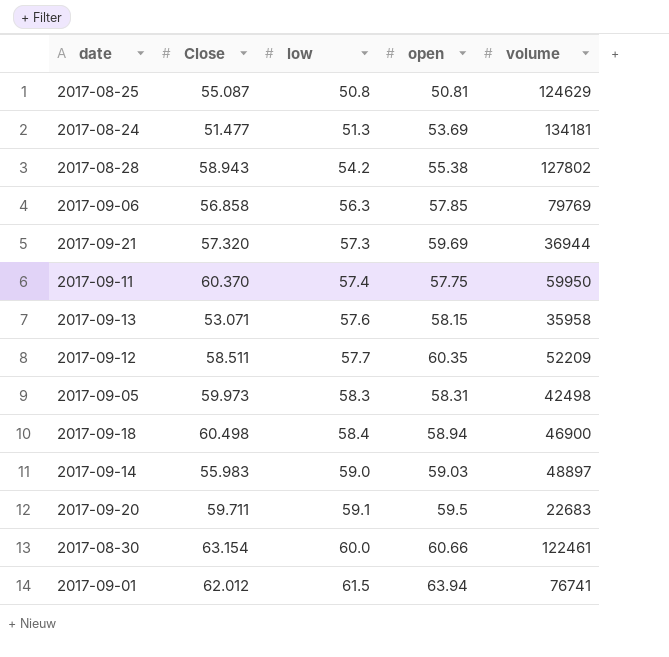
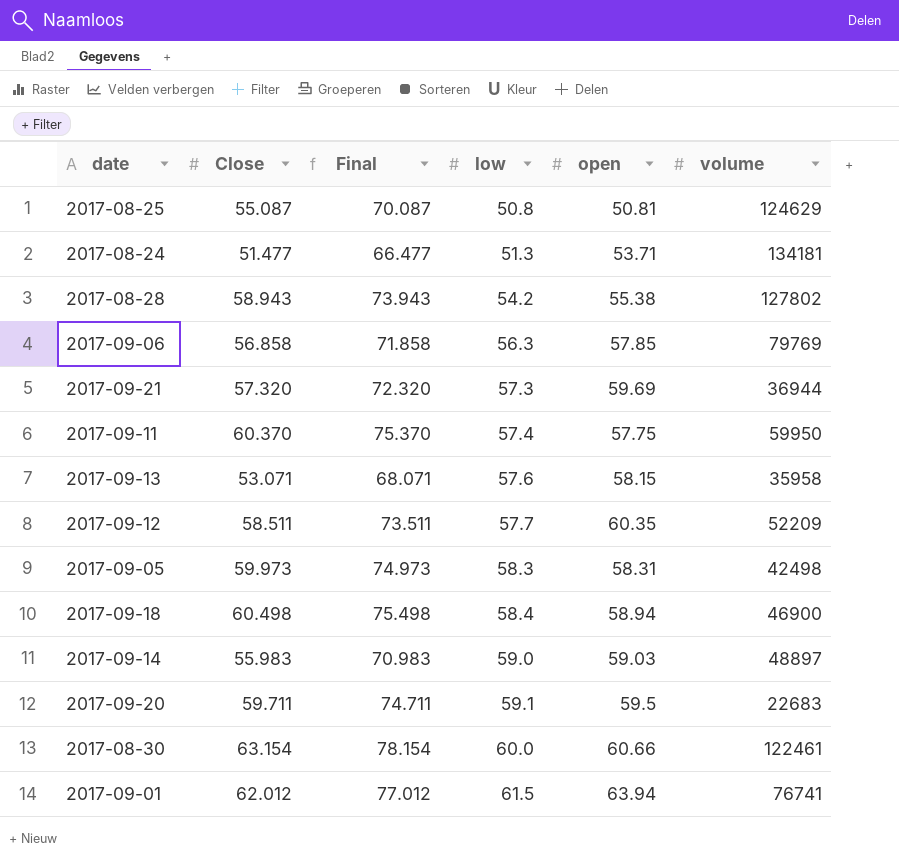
column Final | formula: none -> [Close] + 15
2017-08-24 | open: 53.69 -> 53.71

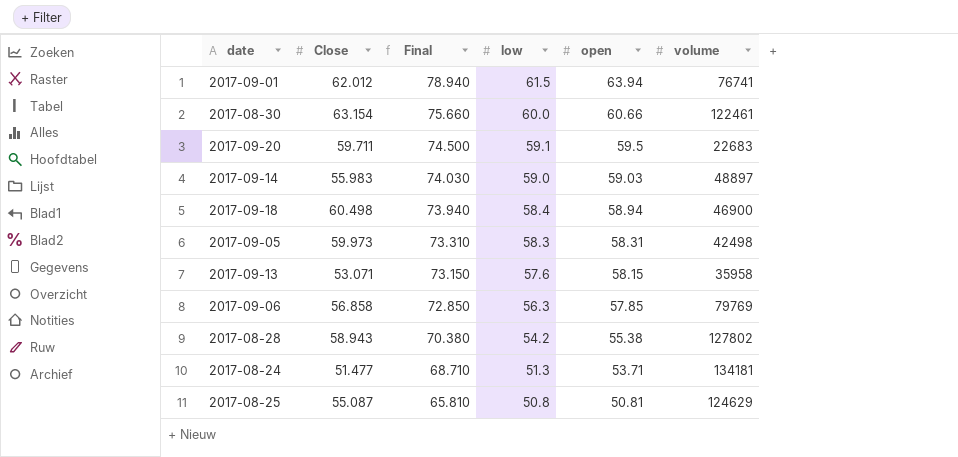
row order: low ascending -> Final descending
column Final | formula: [Close] + 15 -> [open] + 15
row 2017-09-21: 57.320 | 72.320 | 57.3 | 59.69 | 36944 -> none
row 2017-09-11: 60.370 | 75.370 | 57.4 | 57.75 | 59950 -> none
row 2017-09-12: 58.511 | 73.511 | 57.7 | 60.35 | 52209 -> none

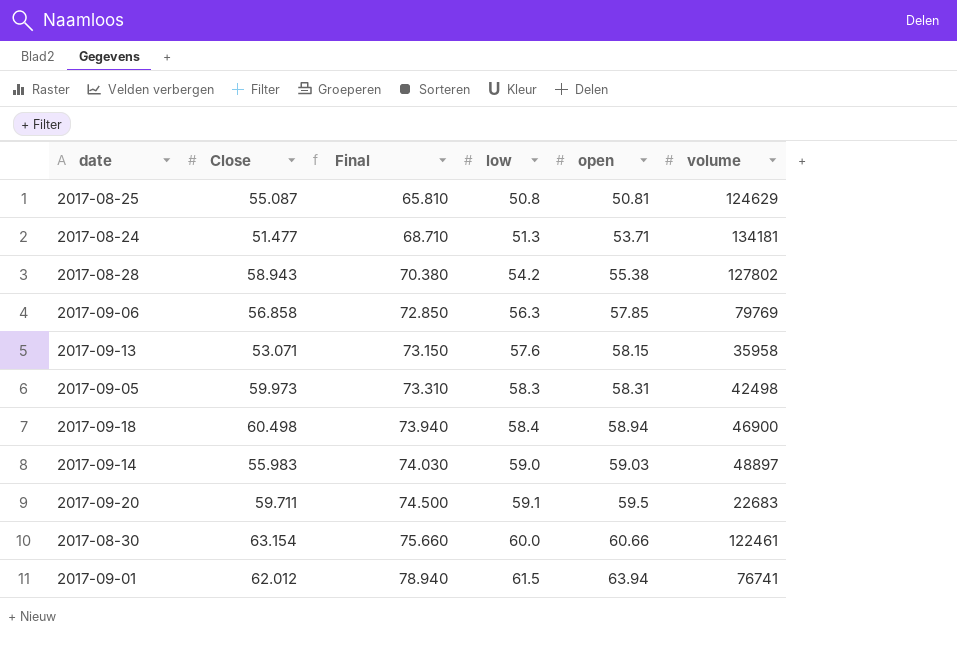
row order: Final descending -> Final ascending

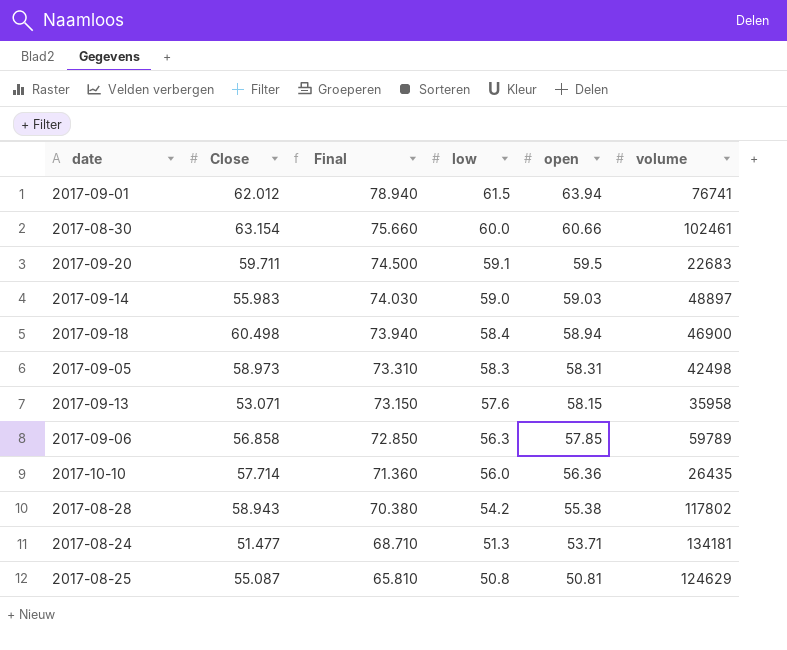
row order: Final ascending -> Final descending
2017-08-30 | volume: 122461 -> 102461
2017-09-05 | Close: 59.973 -> 58.973
2017-09-06 | volume: 79769 -> 59789
row 2017-10-10: none -> 57.714 | 71.360 | 56.0 | 56.36 | 26435
2017-08-28 | volume: 127802 -> 117802

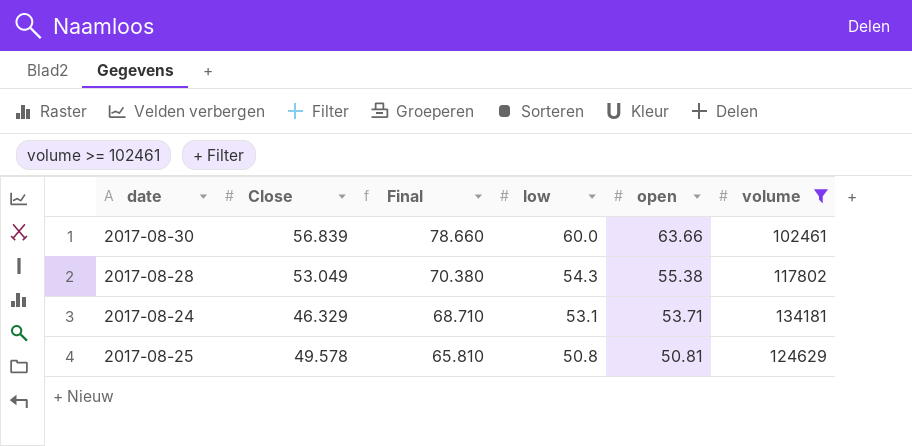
filter: none -> volume >= 102461
2017-08-30 | Close: 63.154 -> 56.839
2017-08-30 | Final: 75.660 -> 78.660
2017-08-30 | open: 60.66 -> 63.66
2017-08-28 | Close: 58.943 -> 53.049
2017-08-28 | low: 54.2 -> 54.3
2017-08-24 | Close: 51.477 -> 46.329
2017-08-24 | low: 51.3 -> 53.1
2017-08-25 | Close: 55.087 -> 49.578

